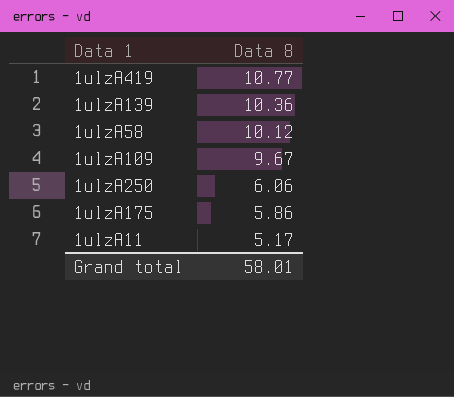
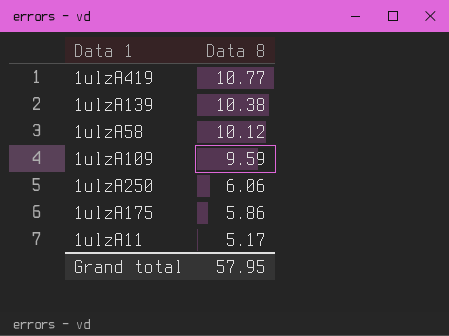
1ulzA139 | Data 8: 10.36 -> 10.38
1ulzA109 | Data 8: 9.67 -> 9.59
Grand total | Data 8: 58.01 -> 57.95

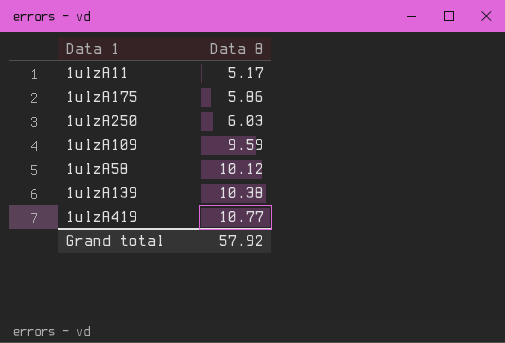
row order: Data 8 descending -> Data 8 ascending
1ulzA250 | Data 8: 6.06 -> 6.03
Grand total | Data 8: 57.95 -> 57.92

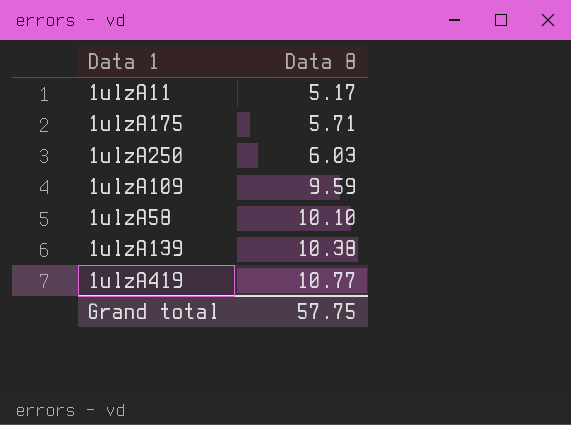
1ulzA175 | Data 8: 5.86 -> 5.71
1ulzA58 | Data 8: 10.12 -> 10.10
Grand total | Data 8: 57.92 -> 57.75

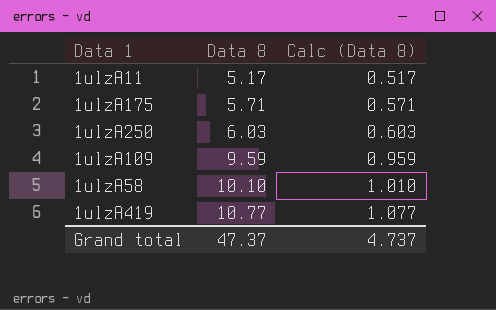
column Calc (Data 8) | formula: none -> [Data 8] * 0.1
row 1ulzA139: 10.38 -> none
Grand total | Data 8: 57.75 -> 47.37

